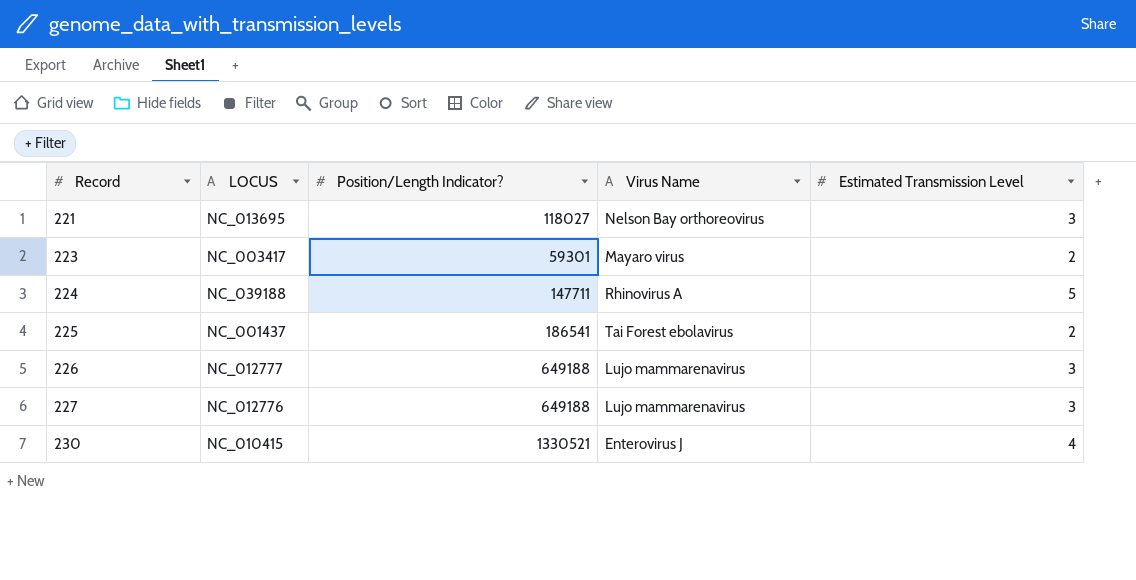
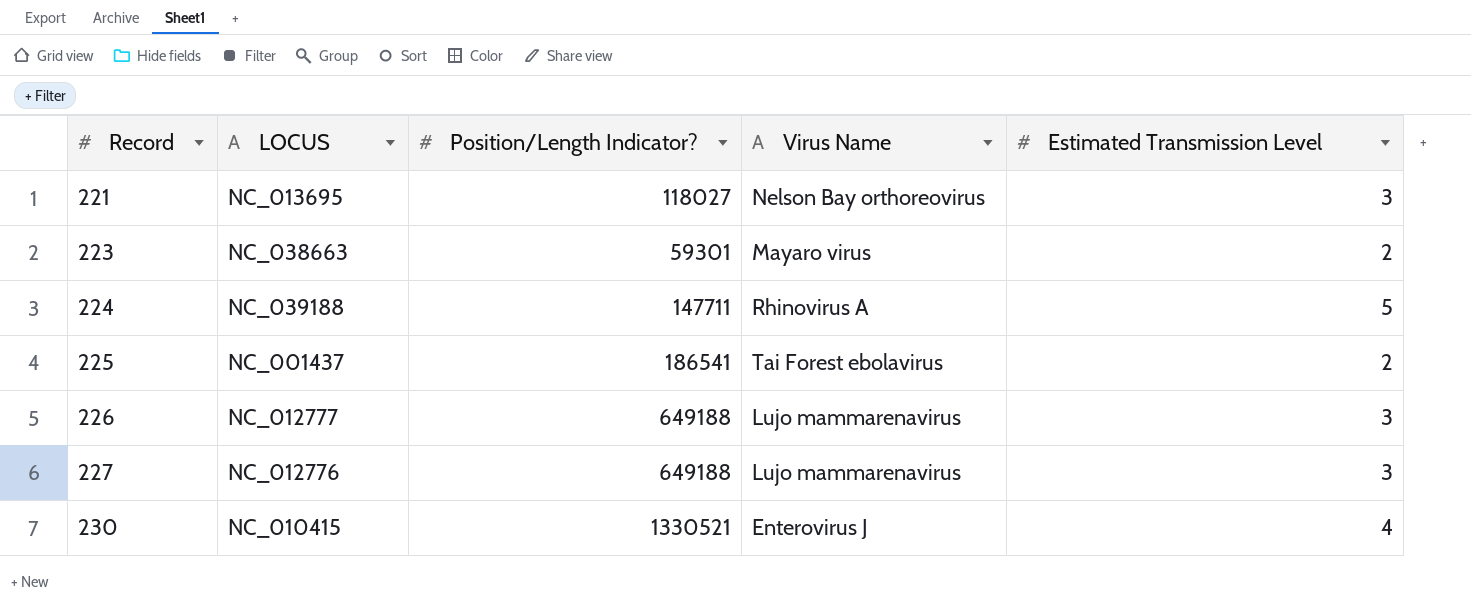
223 | LOCUS: NC_003417 -> NC_038663

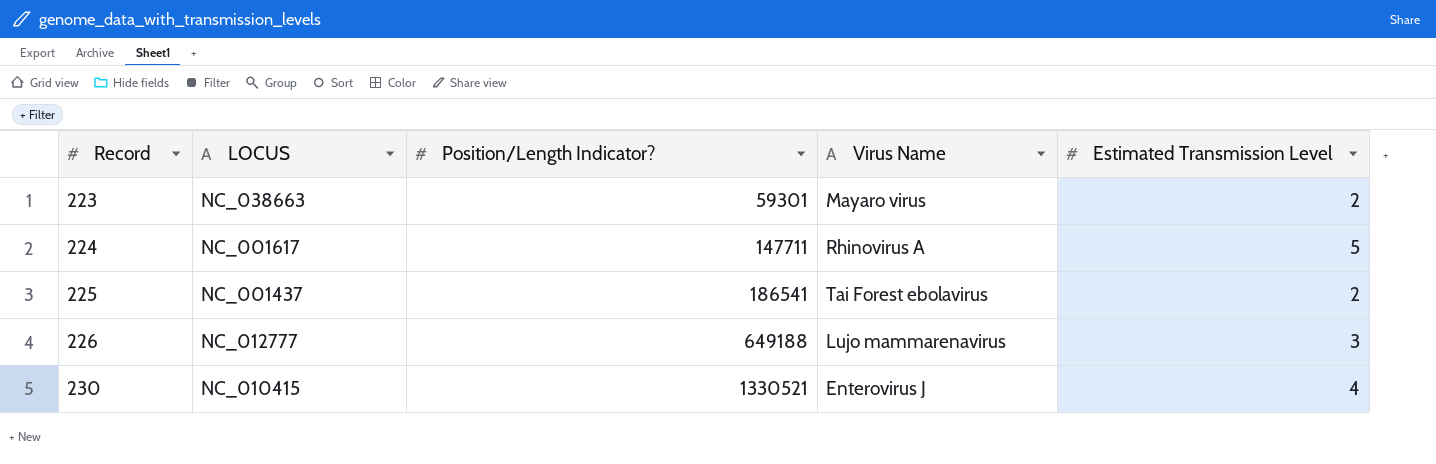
row 221: NC_013695 | 118027 | Nelson Bay orthoreovirus | 3 -> none
row 227: NC_012776 | 649188 | Lujo mammarenavirus | 3 -> none
224 | LOCUS: NC_039188 -> NC_001617

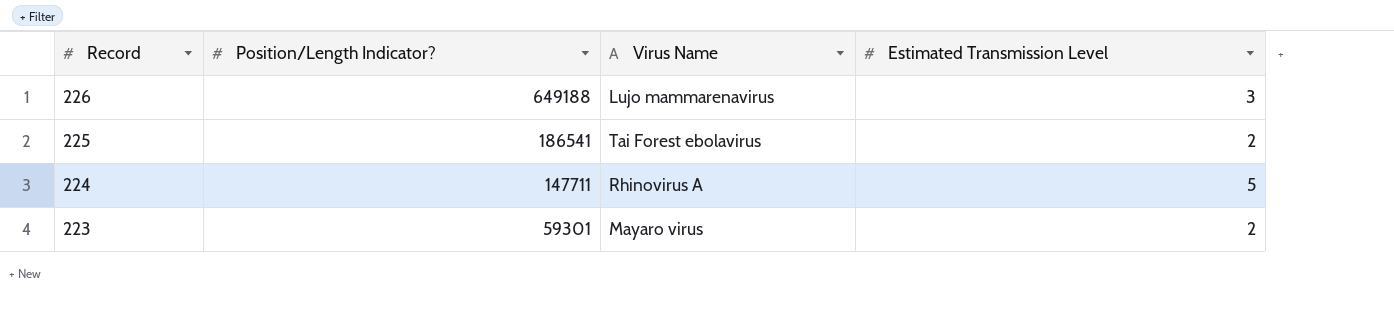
row order: Record ascending -> Record descending
column LOCUS | position: 2 -> none
row 230: NC_010415 | 1330521 | Enterovirus J | 4 -> none

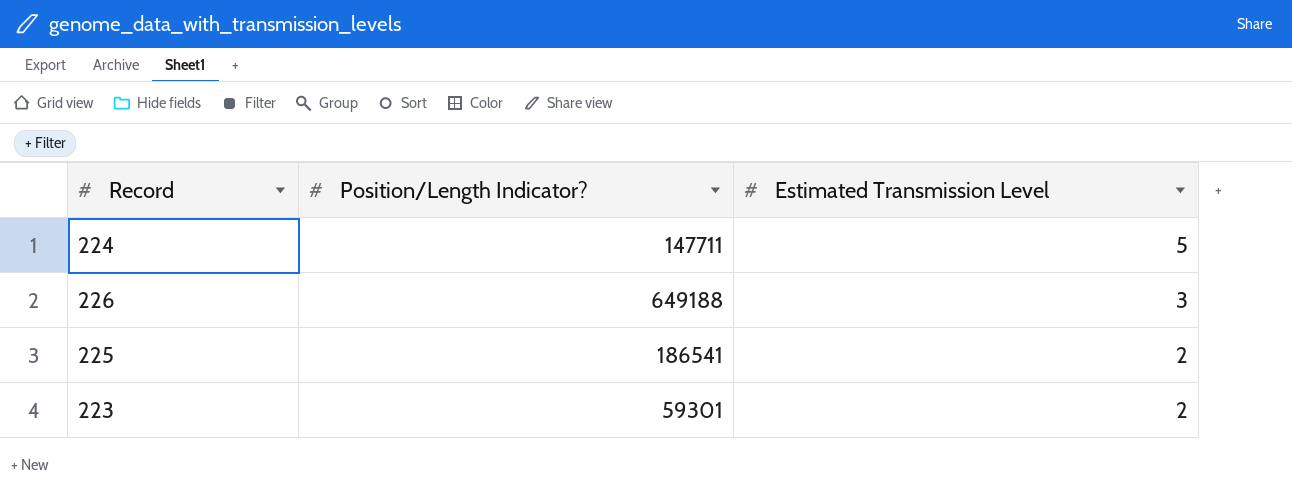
row order: Record descending -> Estimated Transmission Level descending
column Virus Name | position: 3 -> none

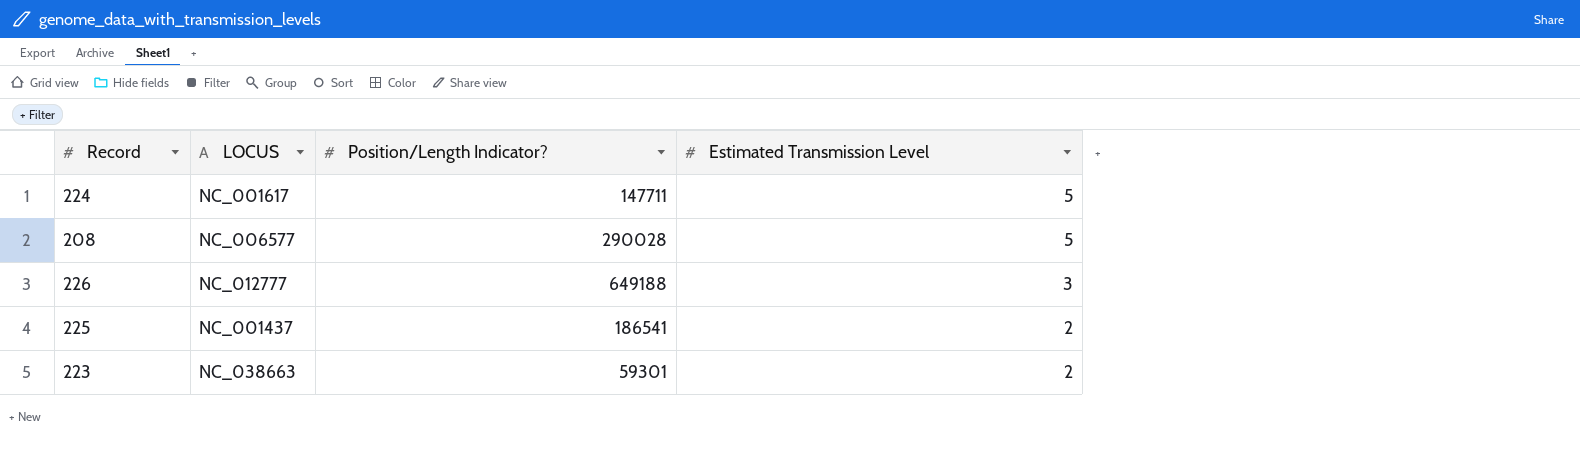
column LOCUS | position: none -> 2
row 208: none -> NC_006577 | 290028 | 5

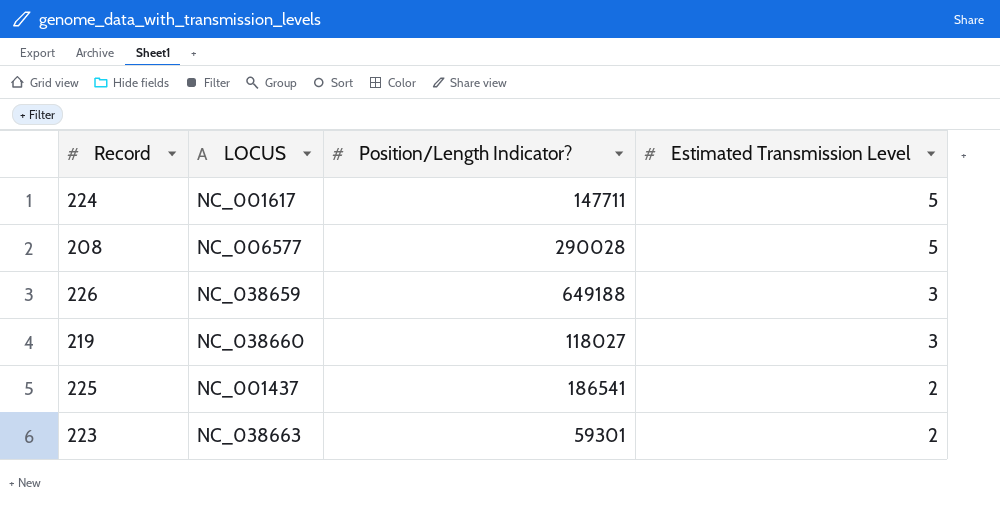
226 | LOCUS: NC_012777 -> NC_038659
row 219: none -> NC_038660 | 118027 | 3

